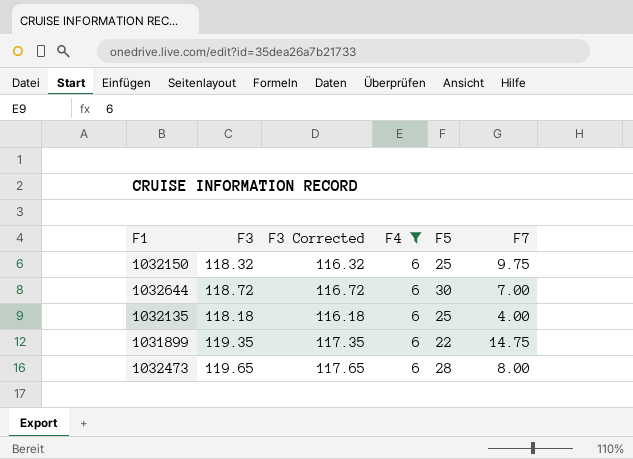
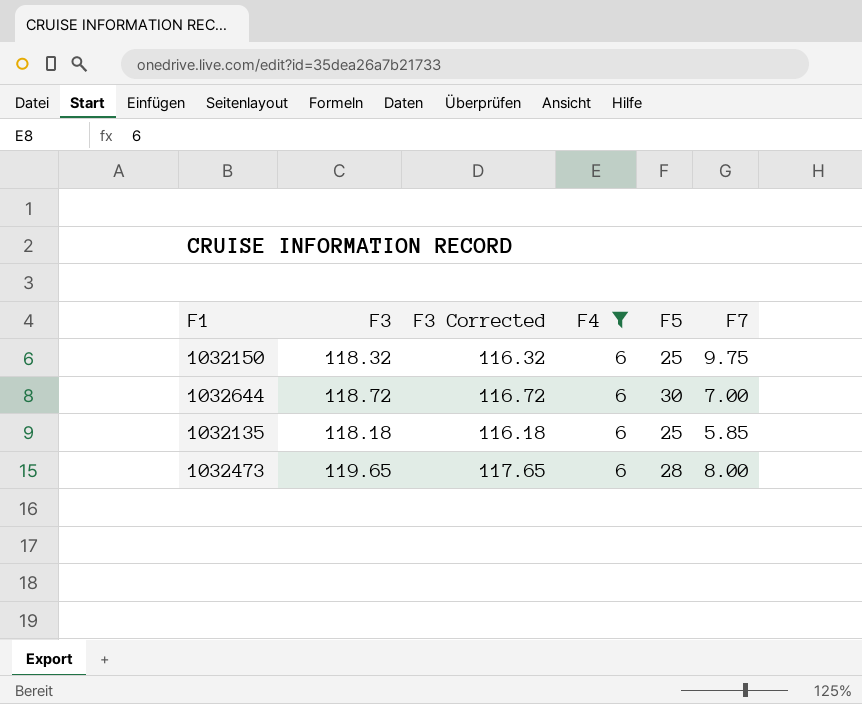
row 1031899: 119.35 | 117.35 | 6 | 22 | 14.75 -> none
1032135 | F7: 4.00 -> 5.85

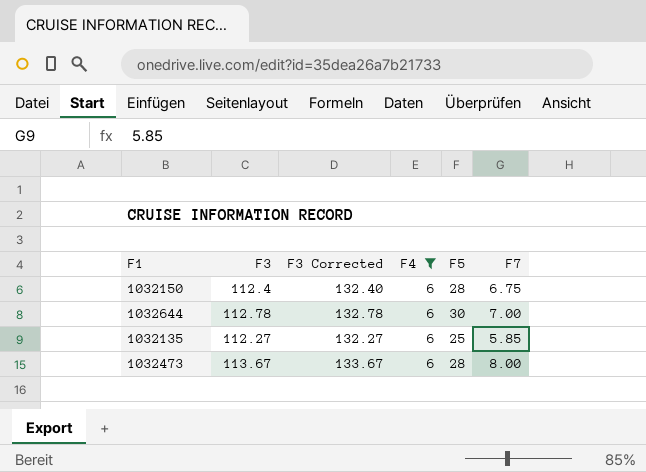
column F3 Corrected | formula: [F3] - 2 -> [F3] + 20
1032150 | F3: 118.32 -> 112.4
1032150 | F5: 25 -> 28
1032150 | F7: 9.75 -> 6.75
1032644 | F3: 118.72 -> 112.78
1032135 | F3: 118.18 -> 112.27
1032473 | F3: 119.65 -> 113.67

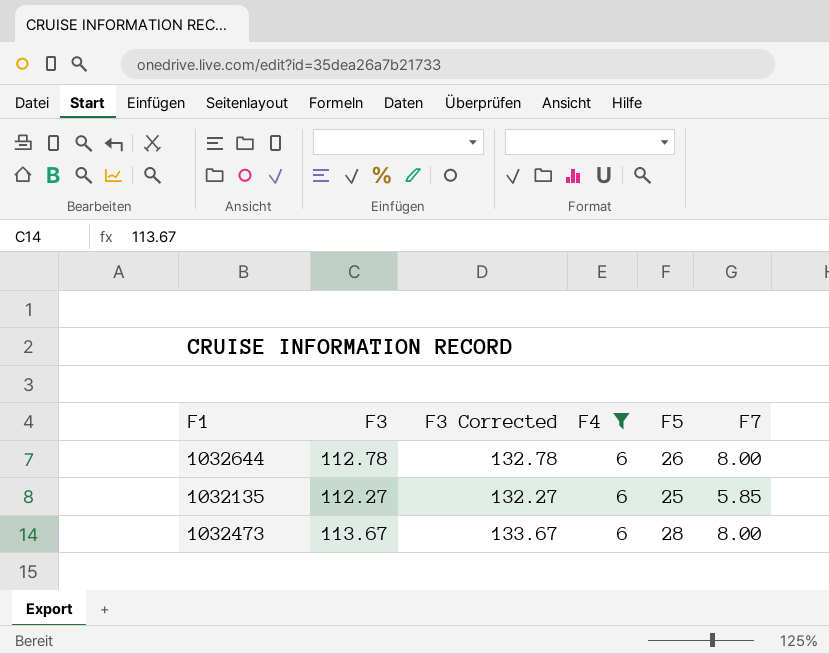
row 1032150: 112.4 | 132.40 | 6 | 28 | 6.75 -> none
1032644 | F5: 30 -> 26
1032644 | F7: 7.00 -> 8.00

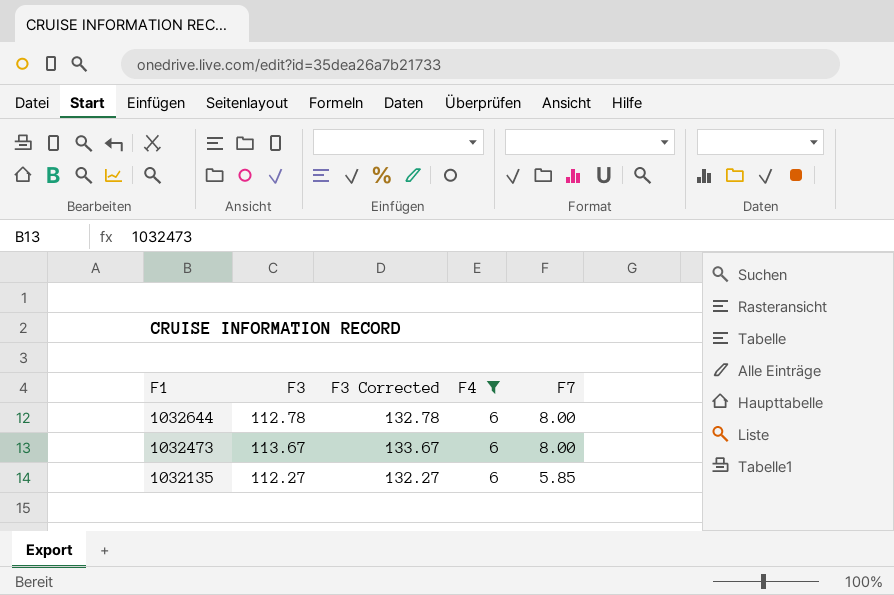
row order: none -> F1 descending
column F5 | position: 5 -> none

